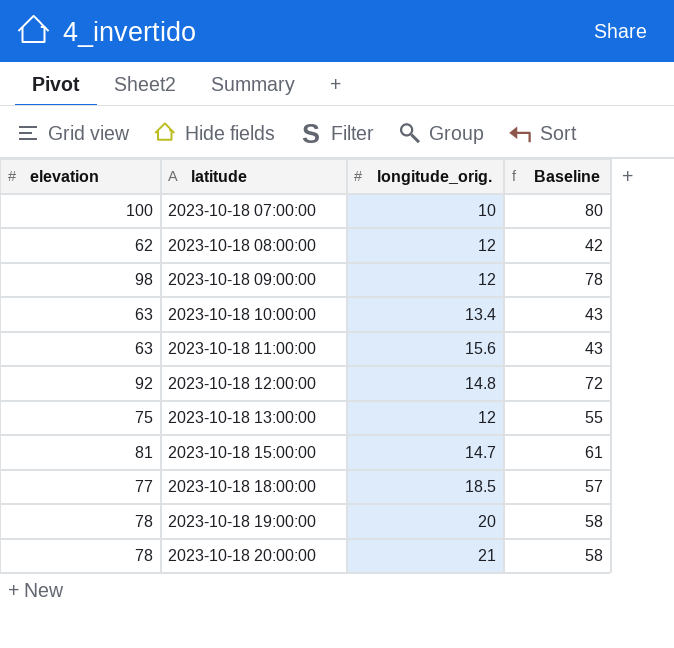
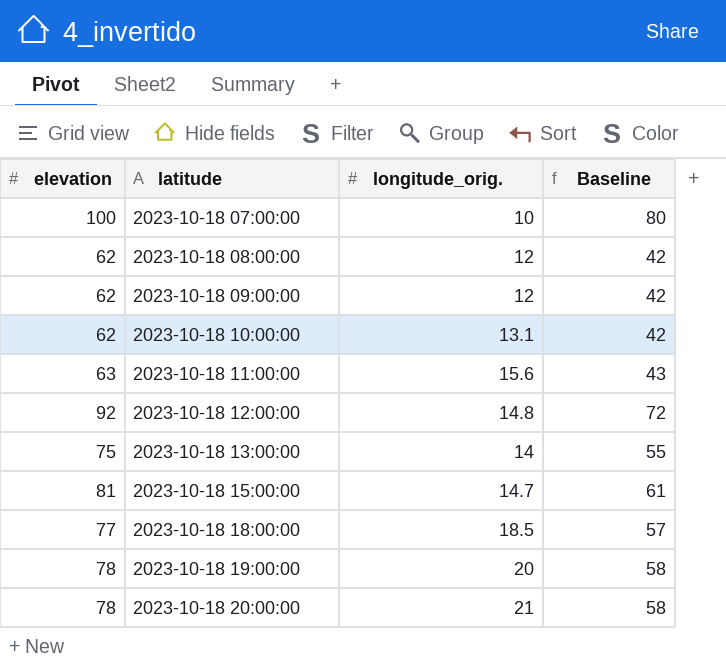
2023-10-18 09:00:00 | elevation: 98 -> 62
2023-10-18 09:00:00 | Baseline: 78 -> 42
2023-10-18 10:00:00 | elevation: 63 -> 62
2023-10-18 10:00:00 | longitude_orig.: 13.4 -> 13.1
2023-10-18 10:00:00 | Baseline: 43 -> 42
2023-10-18 13:00:00 | longitude_orig.: 12 -> 14

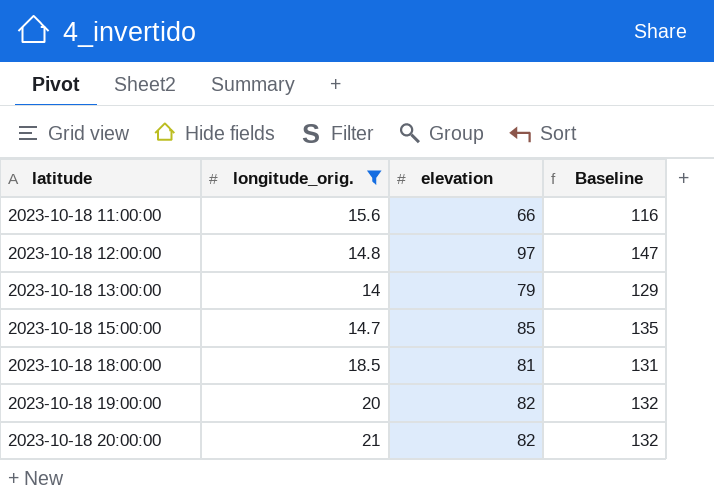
filter: none -> longitude_orig. >= 14
column elevation | position: 1 -> 3
column Baseline | formula: [elevation] - 20 -> [elevation] + 50
2023-10-18 11:00:00 | elevation: 63 -> 66
2023-10-18 12:00:00 | elevation: 92 -> 97
2023-10-18 13:00:00 | elevation: 75 -> 79
2023-10-18 15:00:00 | elevation: 81 -> 85
2023-10-18 18:00:00 | elevation: 77 -> 81
2023-10-18 19:00:00 | elevation: 78 -> 82
2023-10-18 20:00:00 | elevation: 78 -> 82

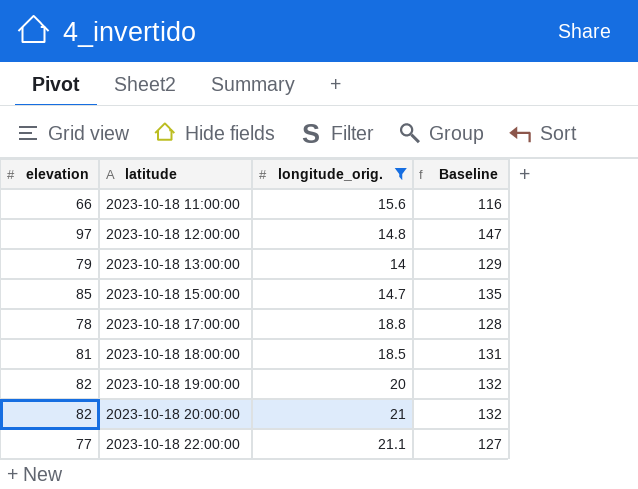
column elevation | position: 3 -> 1
row 2023-10-18 17:00:00: none -> 78 | 18.8 | 128
row 2023-10-18 22:00:00: none -> 77 | 21.1 | 127

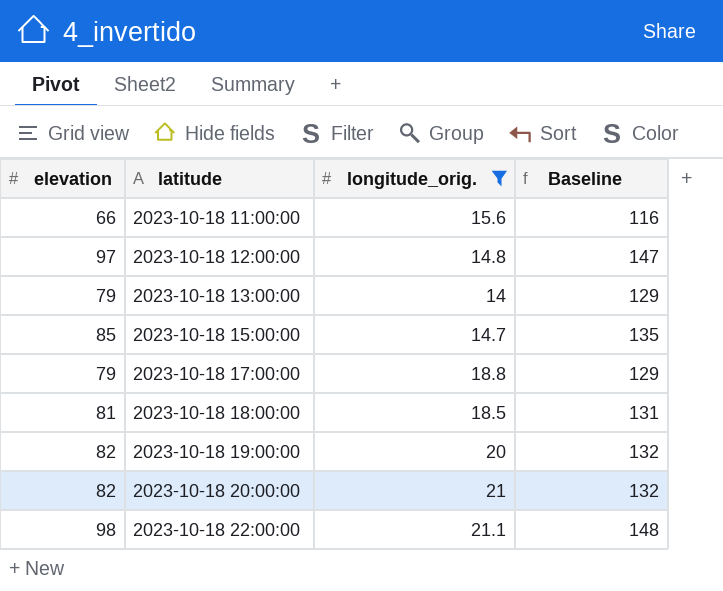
2023-10-18 17:00:00 | elevation: 78 -> 79
2023-10-18 17:00:00 | Baseline: 128 -> 129
2023-10-18 22:00:00 | elevation: 77 -> 98
2023-10-18 22:00:00 | Baseline: 127 -> 148

